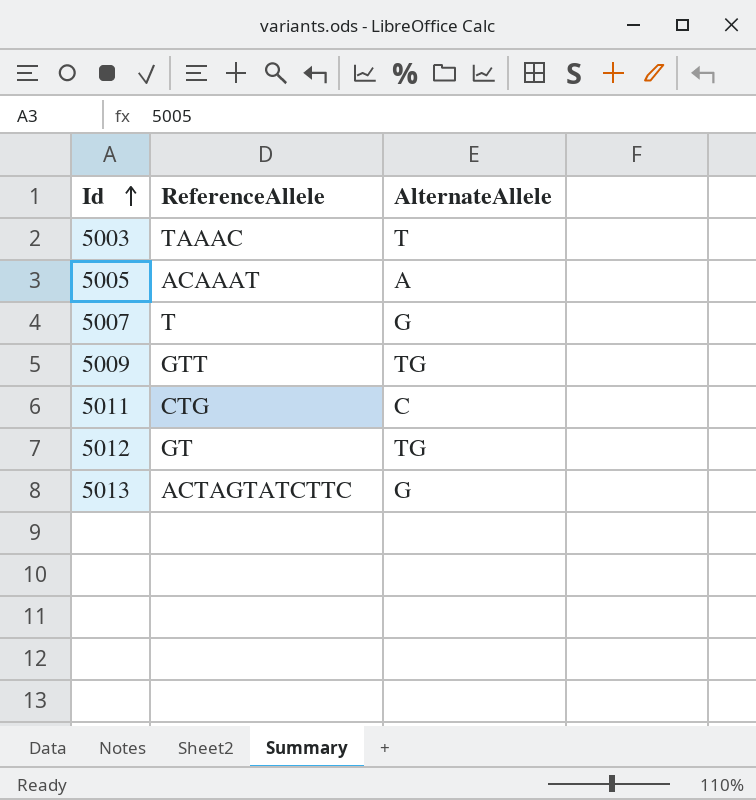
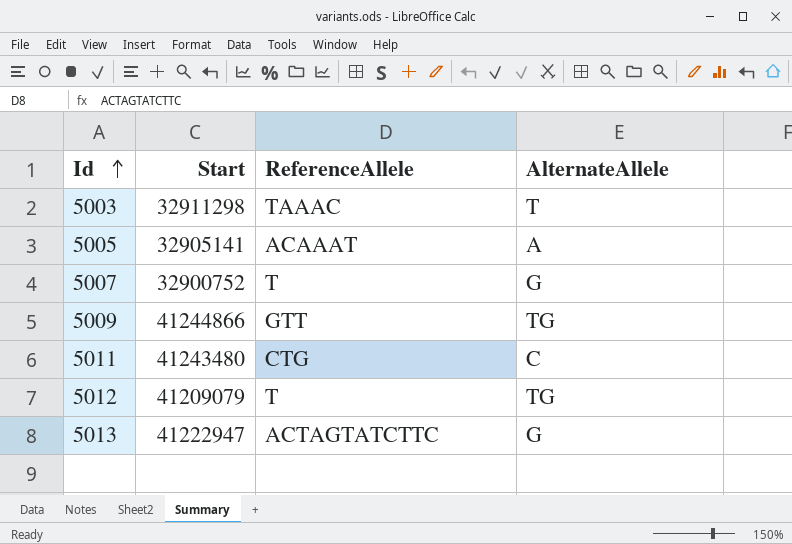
column Start | position: none -> 2
5012 | ReferenceAllele: GT -> T

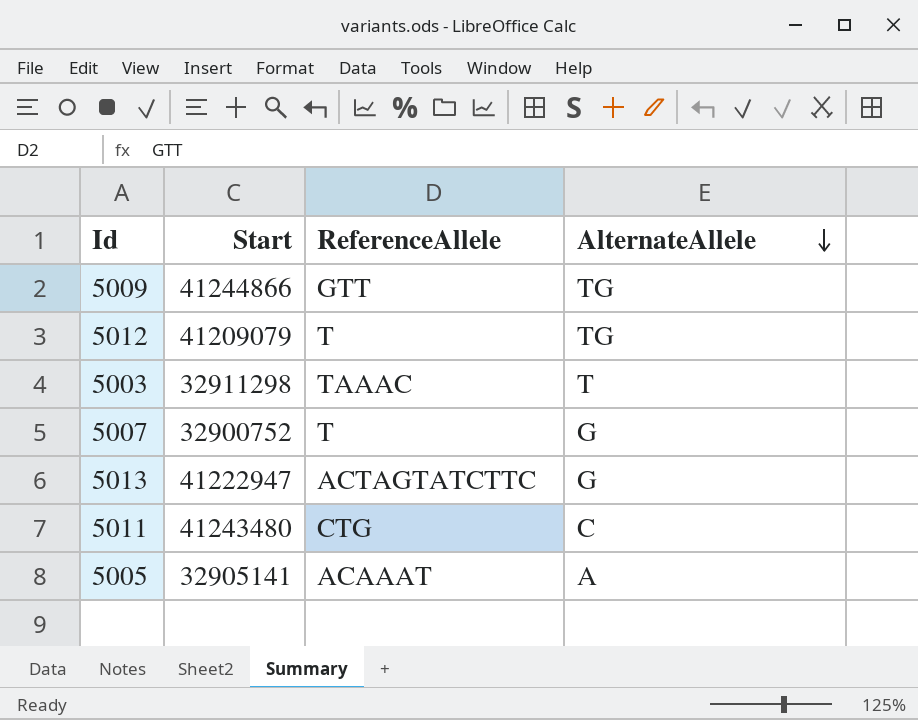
row order: Id ascending -> AlternateAllele descending

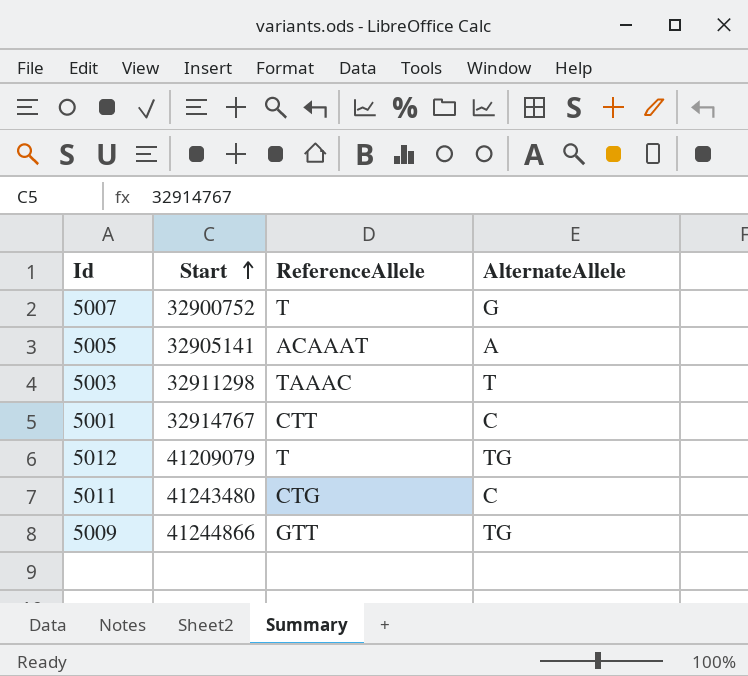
row order: AlternateAllele descending -> Start ascending
row 5013: 41222947 | ACTAGTATCTTC | G -> none
row 5001: none -> 32914767 | CTT | C

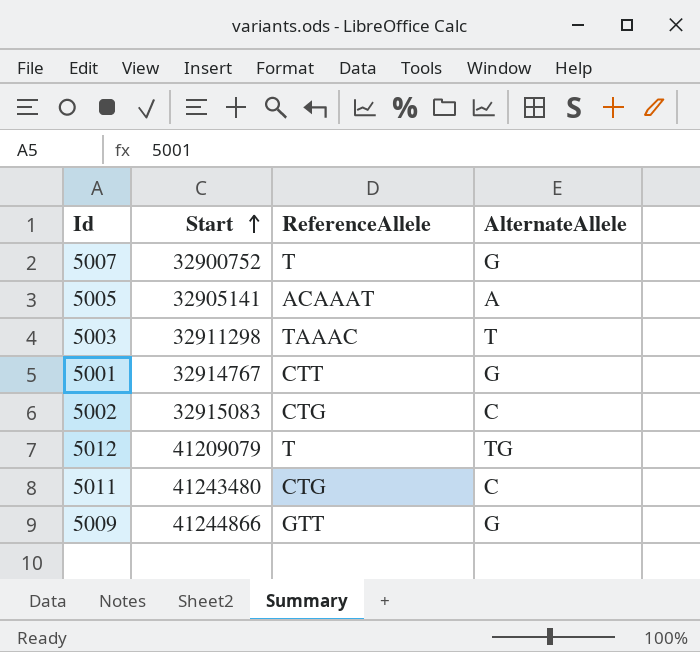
5001 | AlternateAllele: C -> G
row 5002: none -> 32915083 | CTG | C
5009 | AlternateAllele: TG -> G

